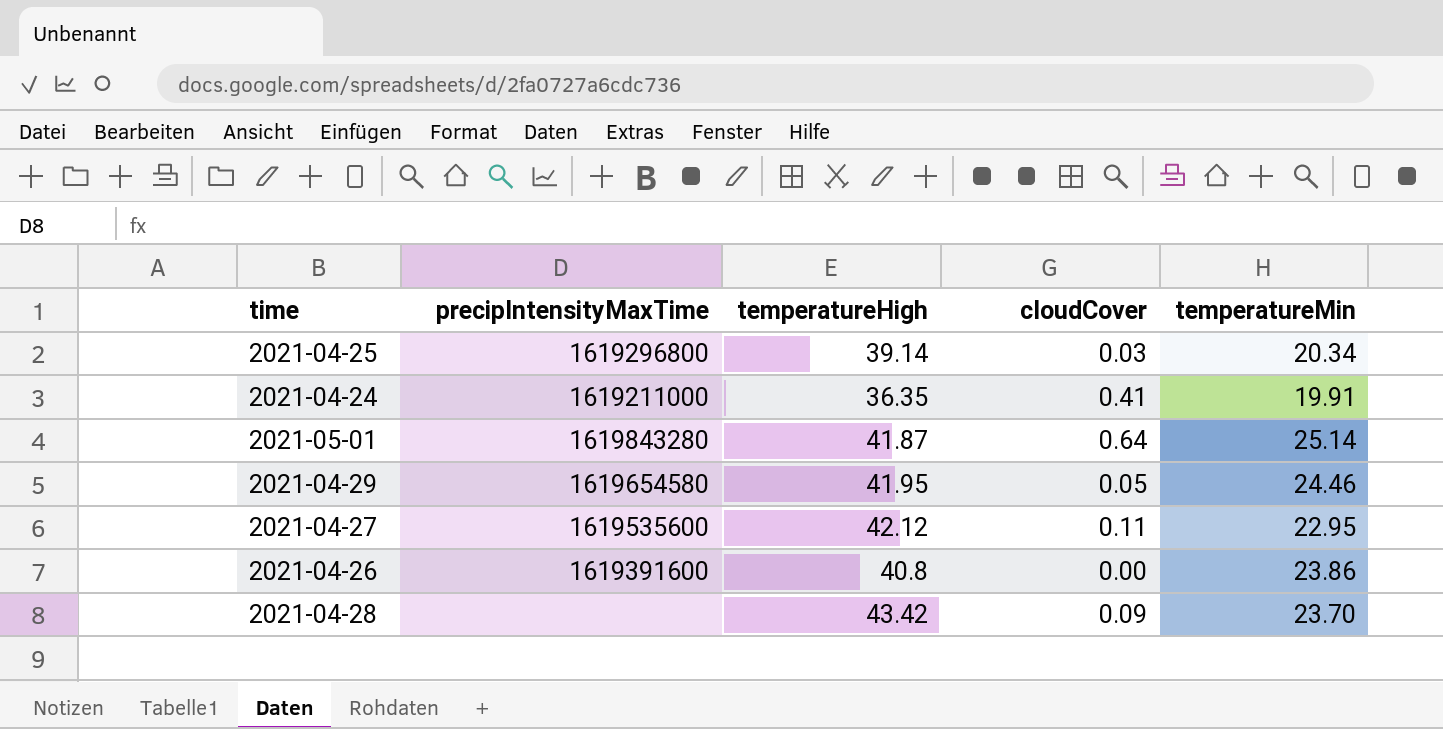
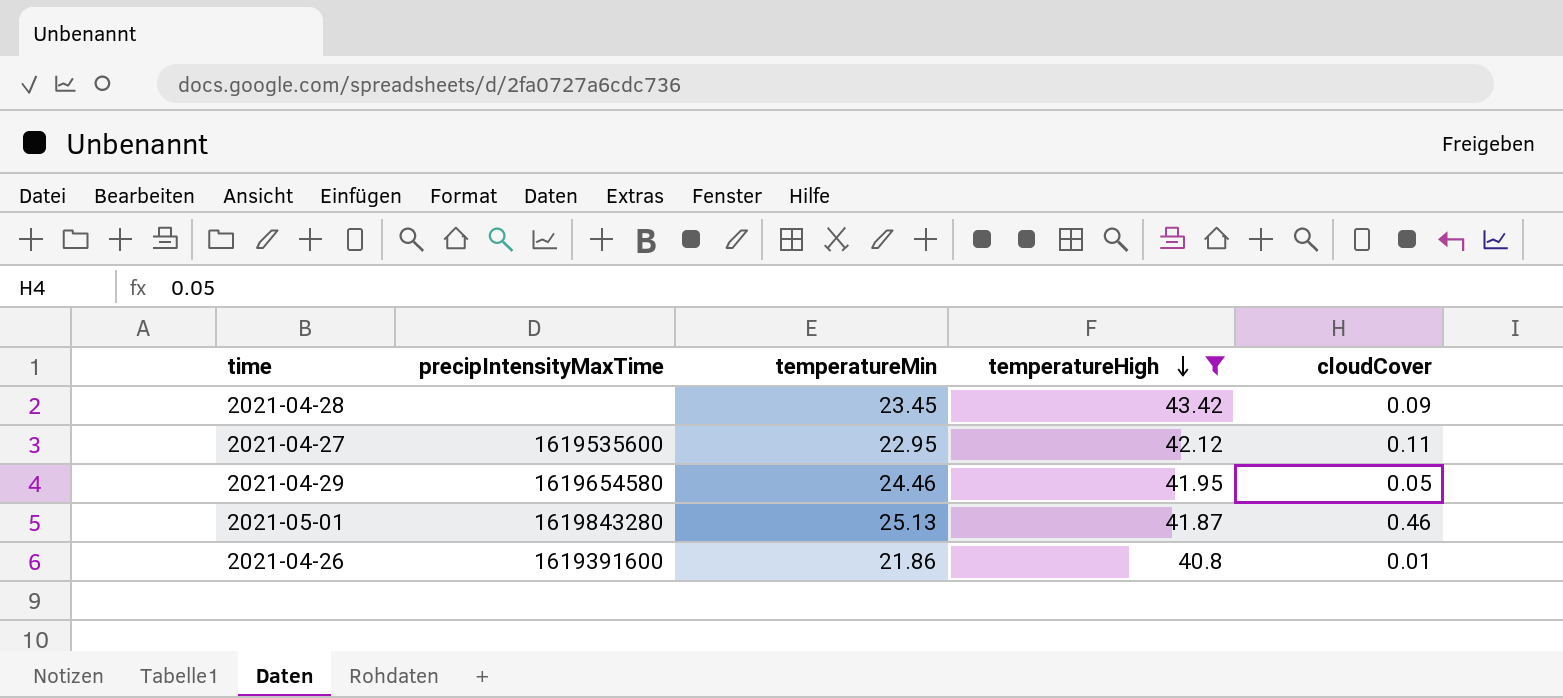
filter: none -> temperatureHigh >= 40.8
row order: none -> temperatureHigh descending
column temperatureMin | position: 5 -> 3
2021-04-28 | temperatureMin: 23.70 -> 23.45
2021-05-01 | temperatureMin: 25.14 -> 25.13
2021-05-01 | cloudCover: 0.64 -> 0.46
2021-04-26 | temperatureMin: 23.86 -> 21.86
2021-04-26 | cloudCover: 0.00 -> 0.01

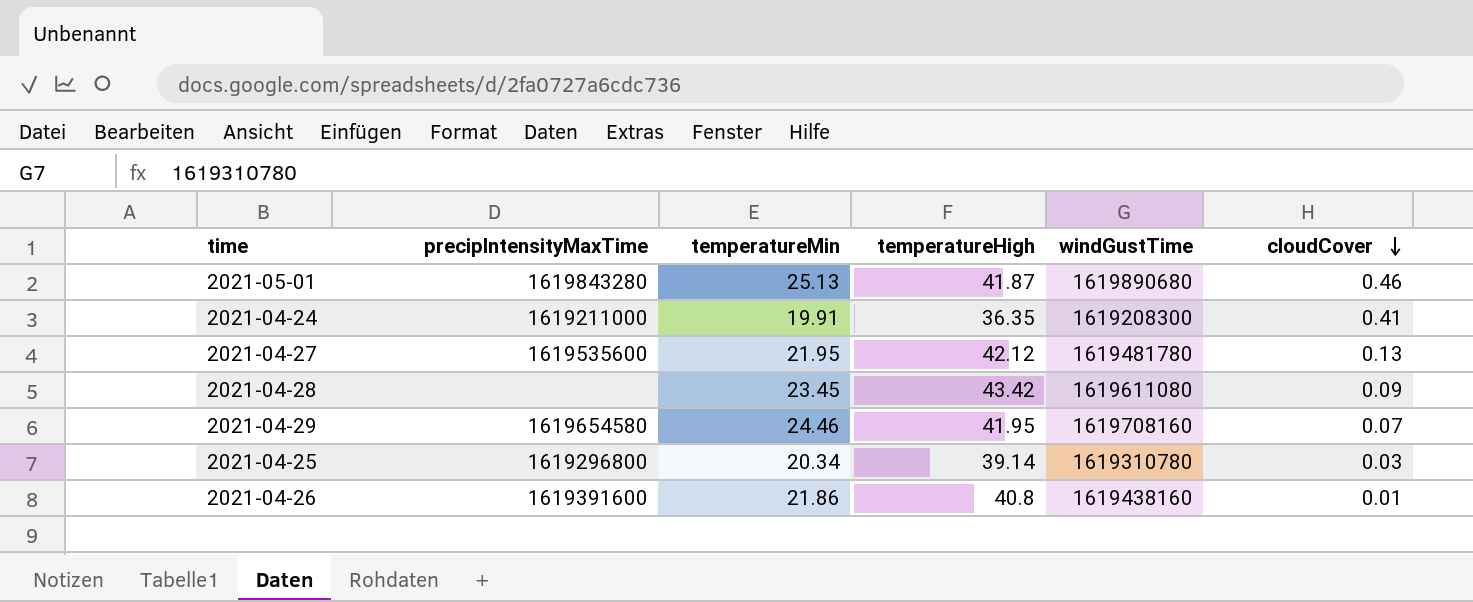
filter: temperatureHigh >= 40.8 -> none
row order: temperatureHigh descending -> cloudCover descending
column windGustTime | position: none -> 5
2021-04-27 | temperatureMin: 22.95 -> 21.95
2021-04-27 | cloudCover: 0.11 -> 0.13
2021-04-29 | cloudCover: 0.05 -> 0.07

